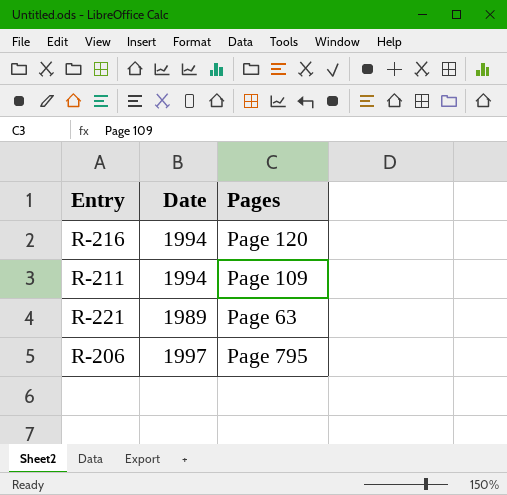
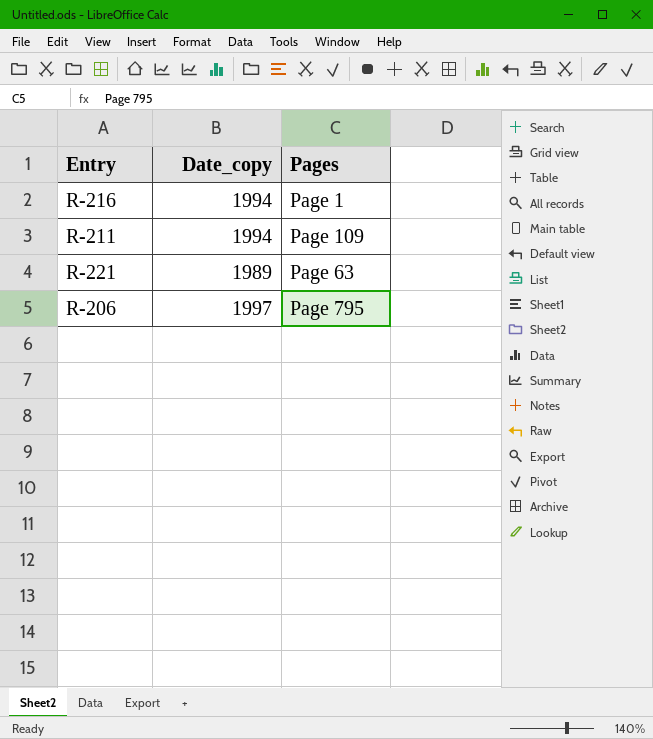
column name: Date -> Date_copy
R-216 | Pages: Page 120 -> Page 1

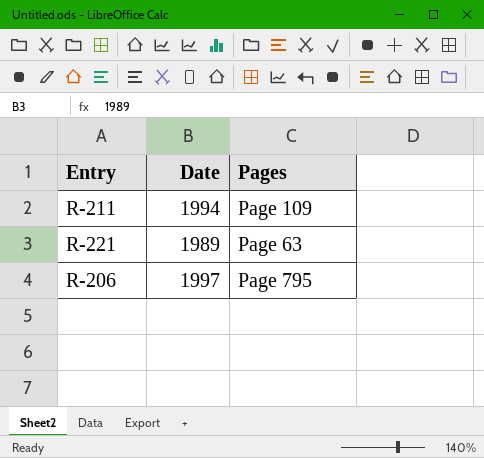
column name: Date_copy -> Date
row R-216: 1994 | Page 1 -> none

